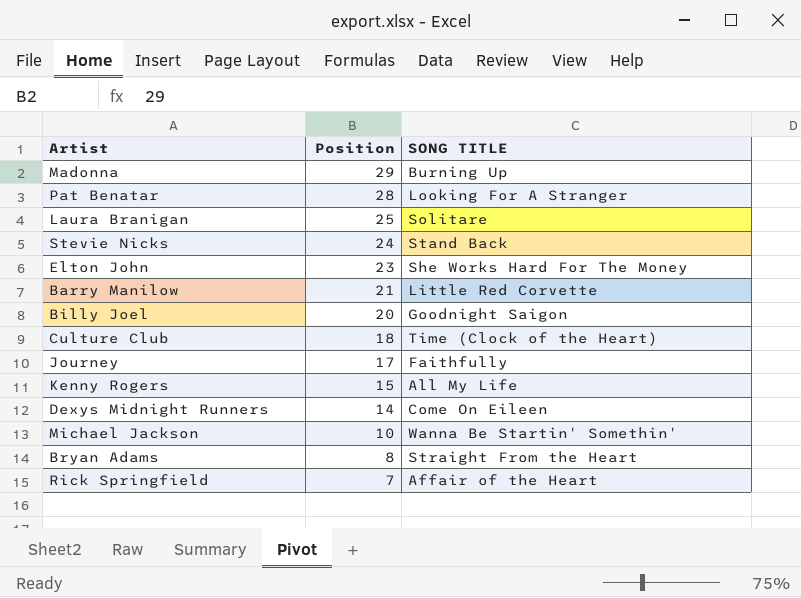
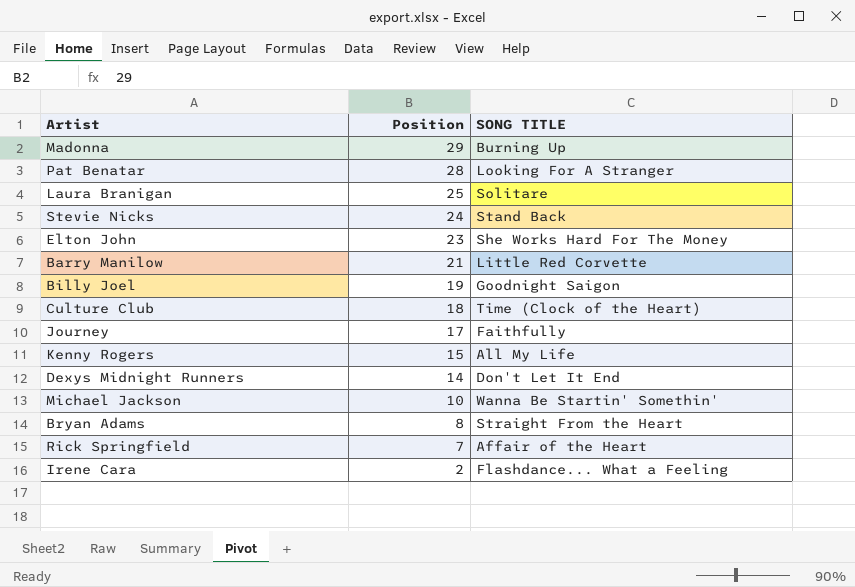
Billy Joel | Position: 20 -> 19
Dexys Midnight Runners | SONG TITLE: Come On Eileen -> Don't Let It End
row Irene Cara: none -> 2 | Flashdance... What a Feeling

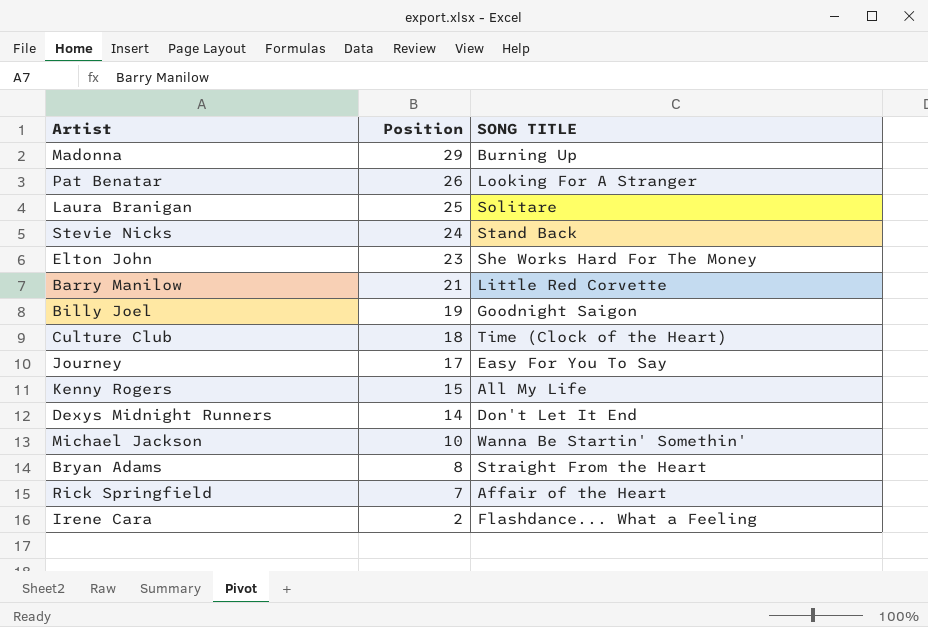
Pat Benatar | Position: 28 -> 26
Journey | SONG TITLE: Faithfully -> Easy For You To Say

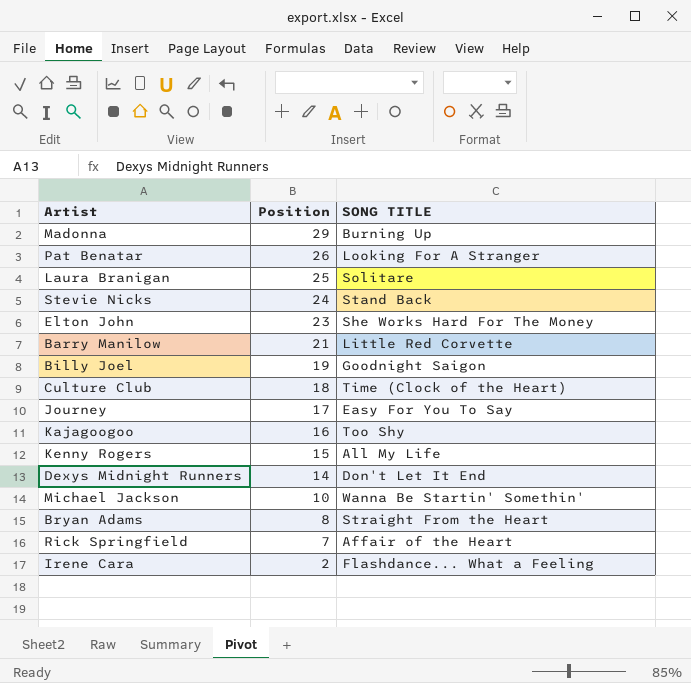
row Kajagoogoo: none -> 16 | Too Shy

